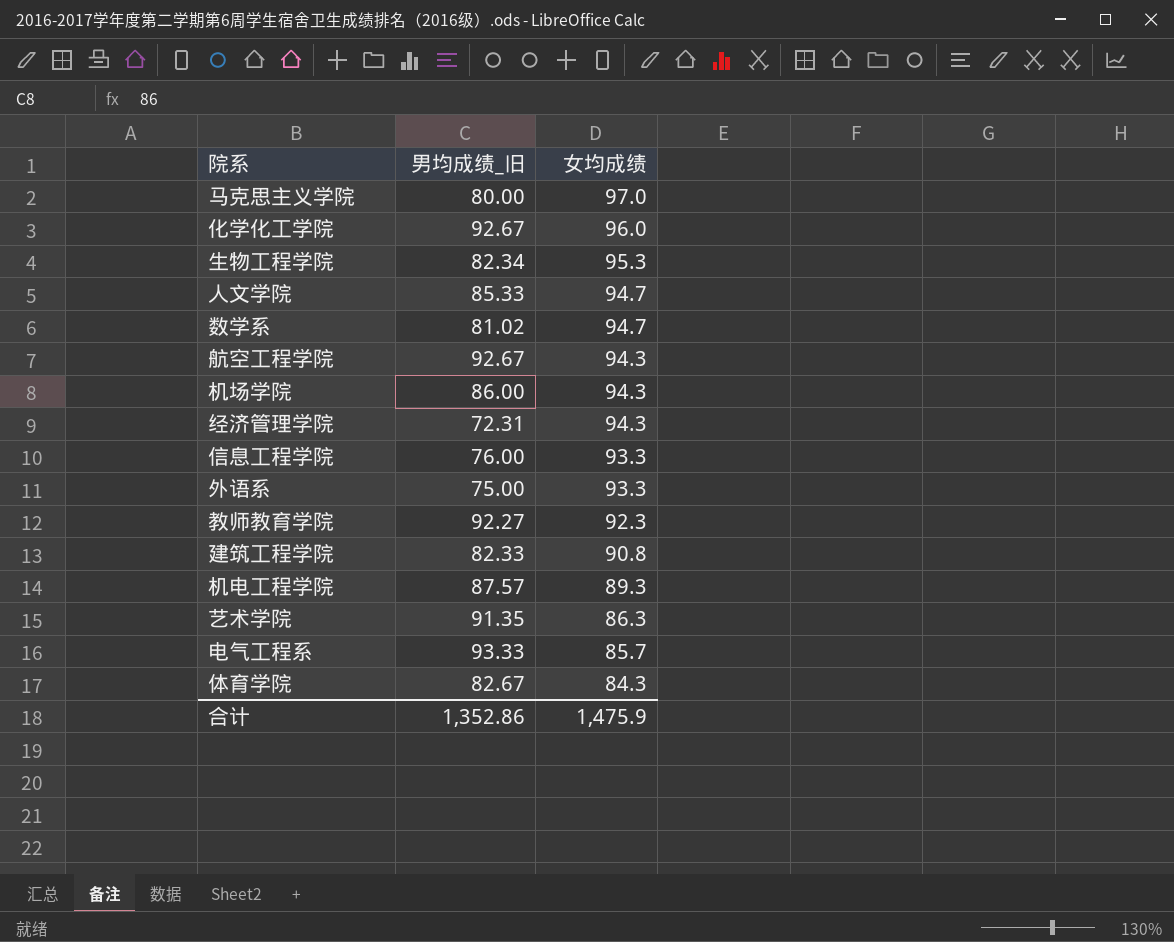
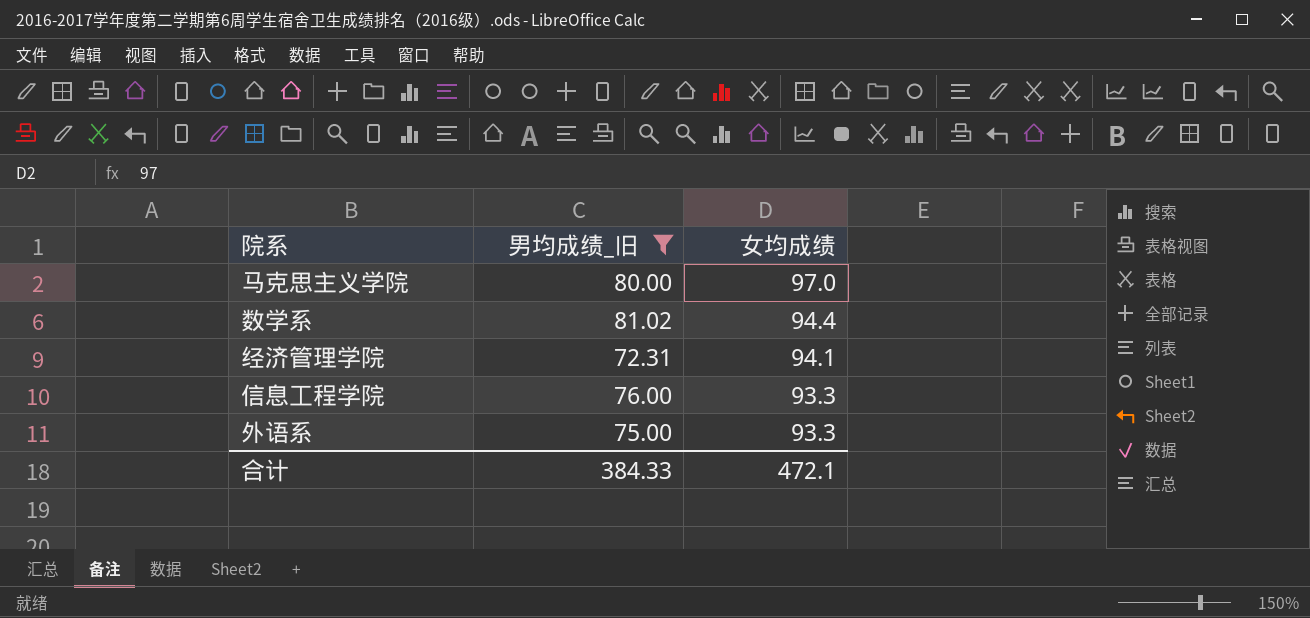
filter: none -> 男均成绩_旧 <= 81.02
数学系 | 女均成绩: 94.7 -> 94.4
经济管理学院 | 女均成绩: 94.3 -> 94.1
合计 | 男均成绩_旧: 1,352.86 -> 384.33
合计 | 女均成绩: 1,475.9 -> 472.1

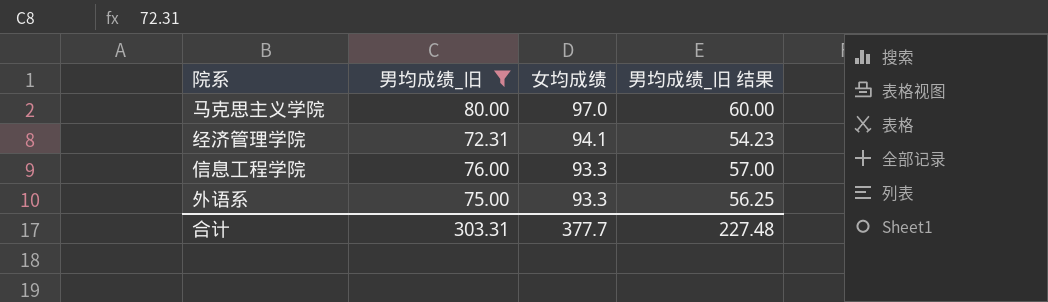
column 男均成绩_旧 结果 | formula: none -> [男均成绩_旧] * 0.75
row 数学系: 81.02 | 94.4 -> none
合计 | 男均成绩_旧: 384.33 -> 303.31
合计 | 女均成绩: 472.1 -> 377.7

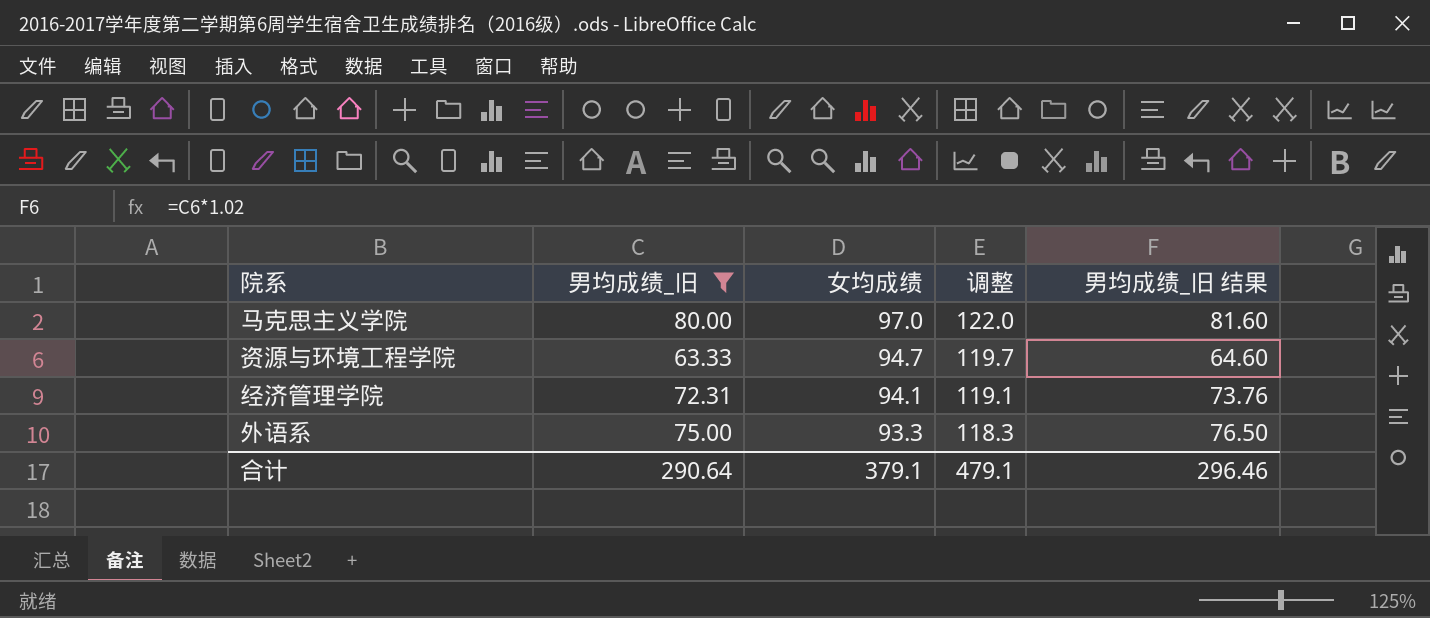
column 调整 | formula: none -> [女均成绩] + 25
column 男均成绩_旧 结果 | formula: [男均成绩_旧] * 0.75 -> [男均成绩_旧] * 1.02
row 信息工程学院: 76.00 | 93.3 | 57.00 -> none
row 资源与环境工程学院: none -> 63.33 | 94.7 | 119.7 | 64.60
合计 | 男均成绩_旧: 303.31 -> 290.64
合计 | 女均成绩: 377.7 -> 379.1
合计 | 男均成绩_旧 结果: 227.48 -> 296.46

